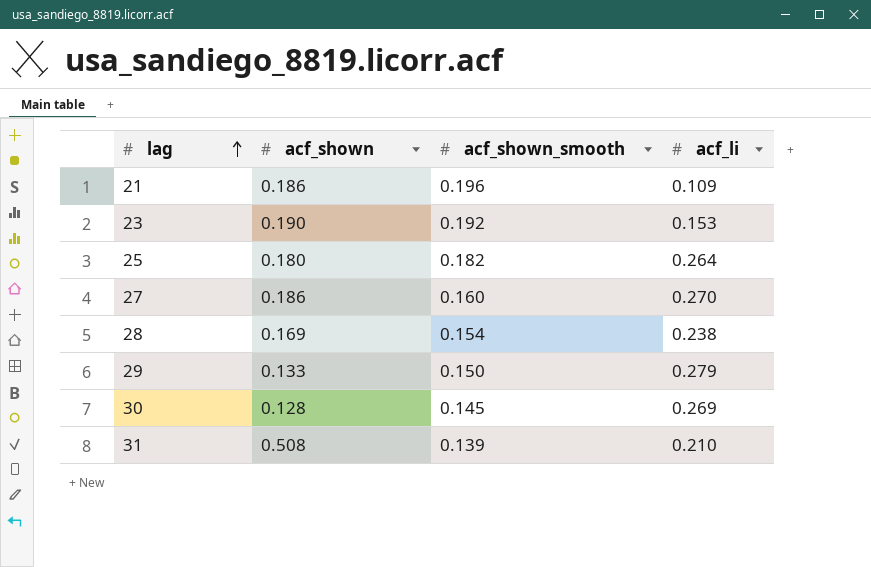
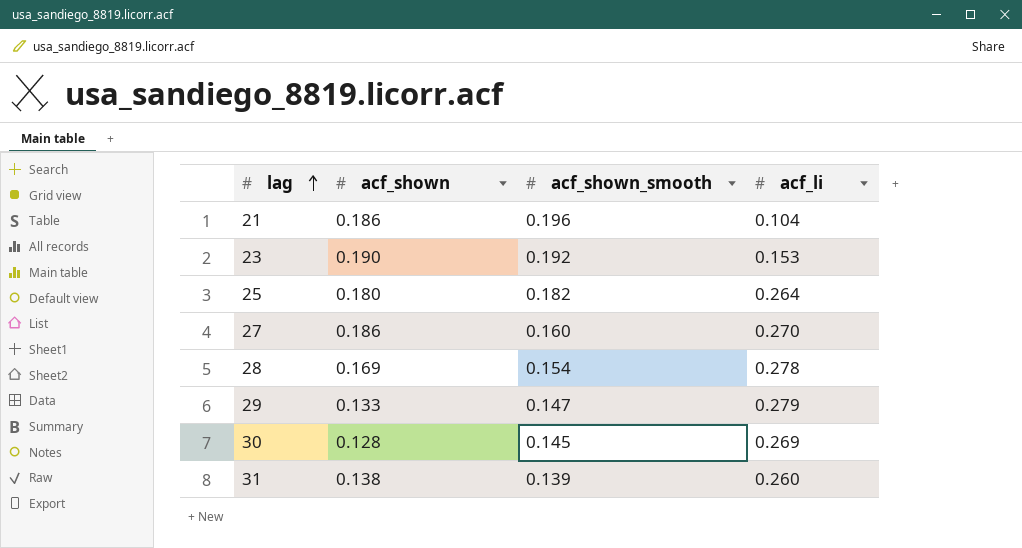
21 | acf_li: 0.109 -> 0.104
28 | acf_li: 0.238 -> 0.278
29 | acf_shown_smooth: 0.150 -> 0.147
31 | acf_shown: 0.508 -> 0.138
31 | acf_li: 0.210 -> 0.260

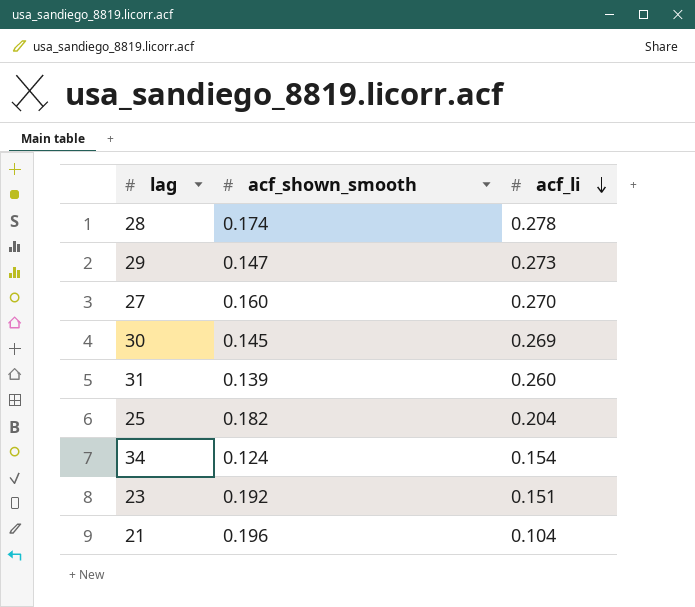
row order: lag ascending -> acf_li descending
column acf_shown | position: 2 -> none
28 | acf_shown_smooth: 0.154 -> 0.174
29 | acf_li: 0.279 -> 0.273
25 | acf_li: 0.264 -> 0.204
row 34: none -> 0.124 | 0.154
23 | acf_li: 0.153 -> 0.151

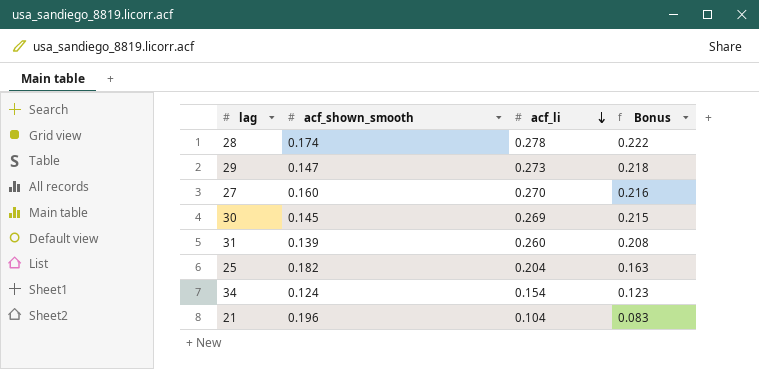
column Bonus | formula: none -> [acf_li] * 0.8
row 23: 0.192 | 0.151 -> none

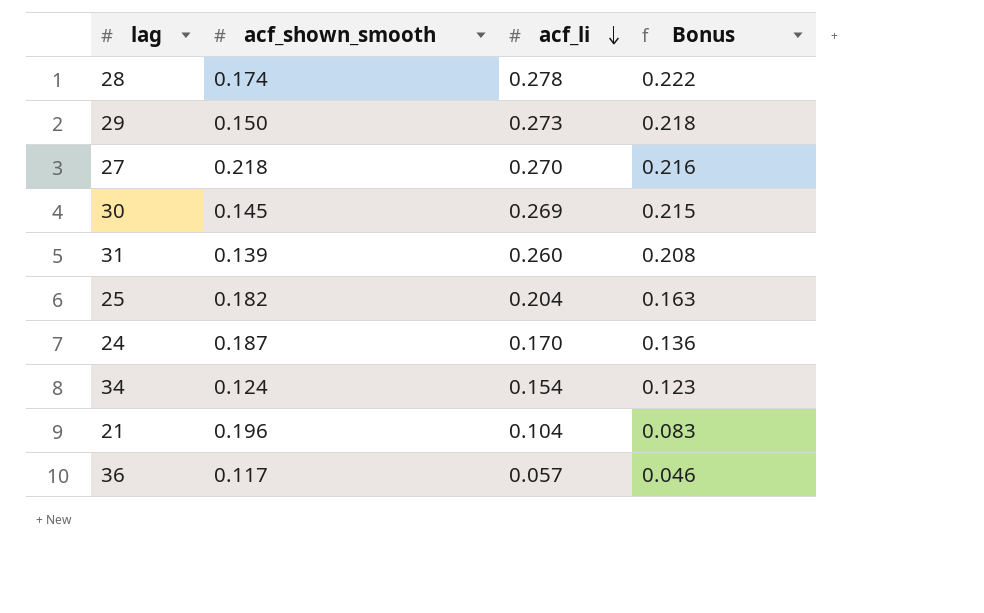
29 | acf_shown_smooth: 0.147 -> 0.150
27 | acf_shown_smooth: 0.160 -> 0.218
row 24: none -> 0.187 | 0.170 | 0.136
row 36: none -> 0.117 | 0.057 | 0.046

